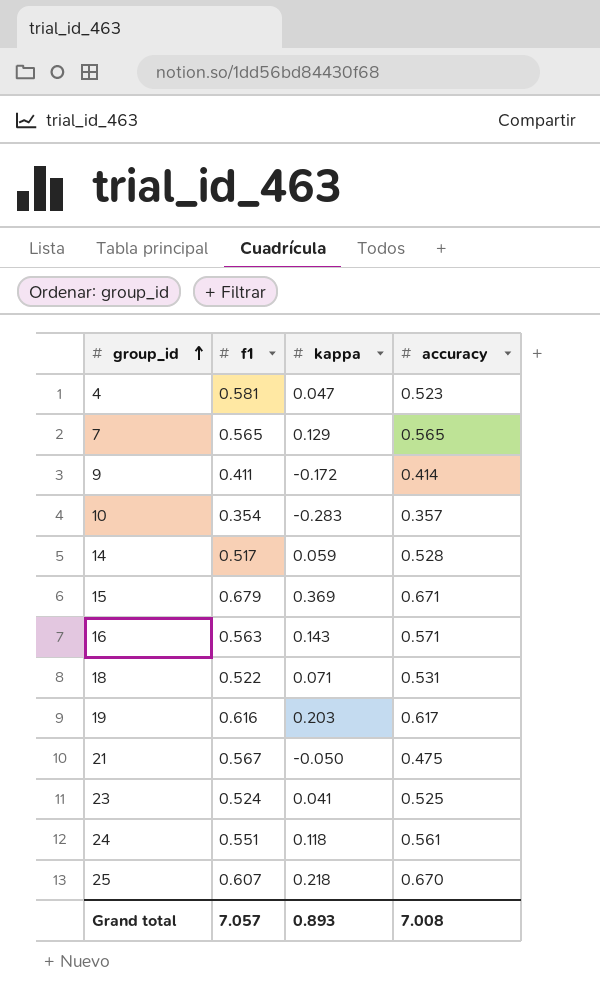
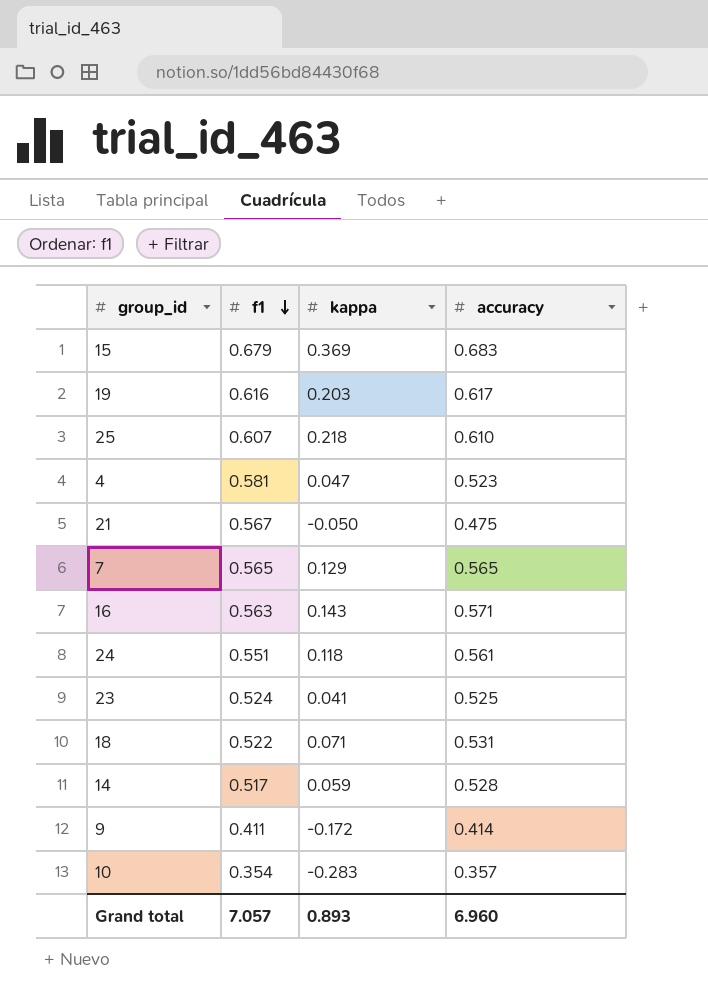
row order: group_id ascending -> f1 descending
15 | accuracy: 0.671 -> 0.683
25 | accuracy: 0.670 -> 0.610
Grand total | accuracy: 7.008 -> 6.960

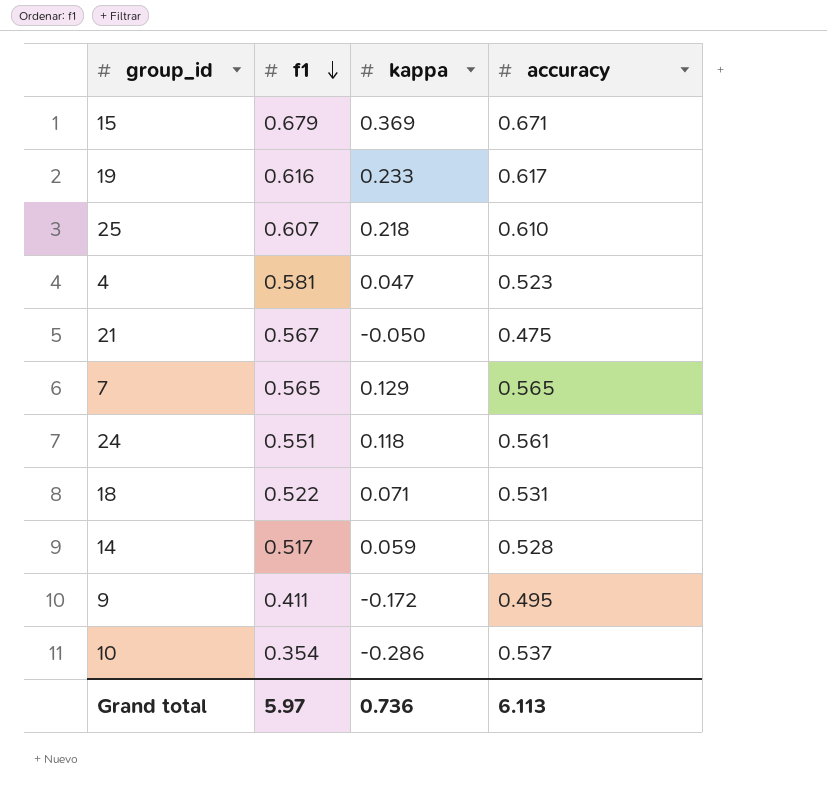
row 16: 0.563 | 0.143 | 0.571 -> none
row 23: 0.524 | 0.041 | 0.525 -> none
15 | accuracy: 0.683 -> 0.671
19 | kappa: 0.203 -> 0.233
9 | accuracy: 0.414 -> 0.495
10 | kappa: -0.283 -> -0.286
10 | accuracy: 0.357 -> 0.537
Grand total | f1: 7.057 -> 5.97
Grand total | kappa: 0.893 -> 0.736
Grand total | accuracy: 6.960 -> 6.113

